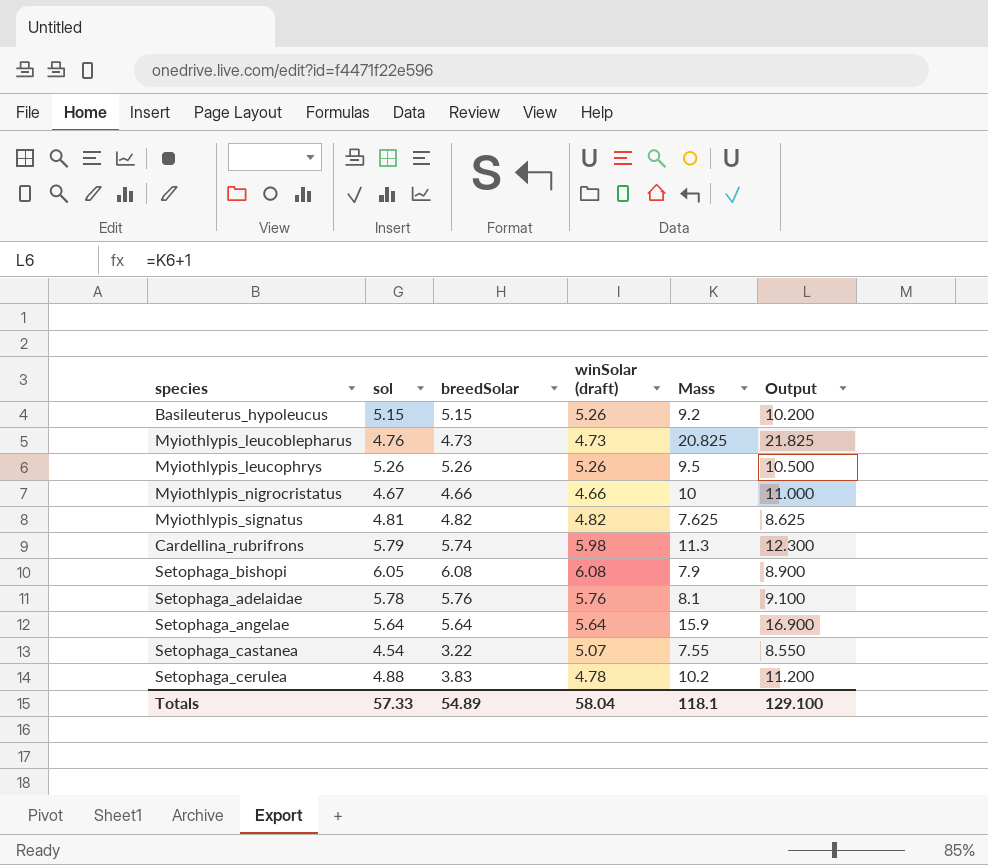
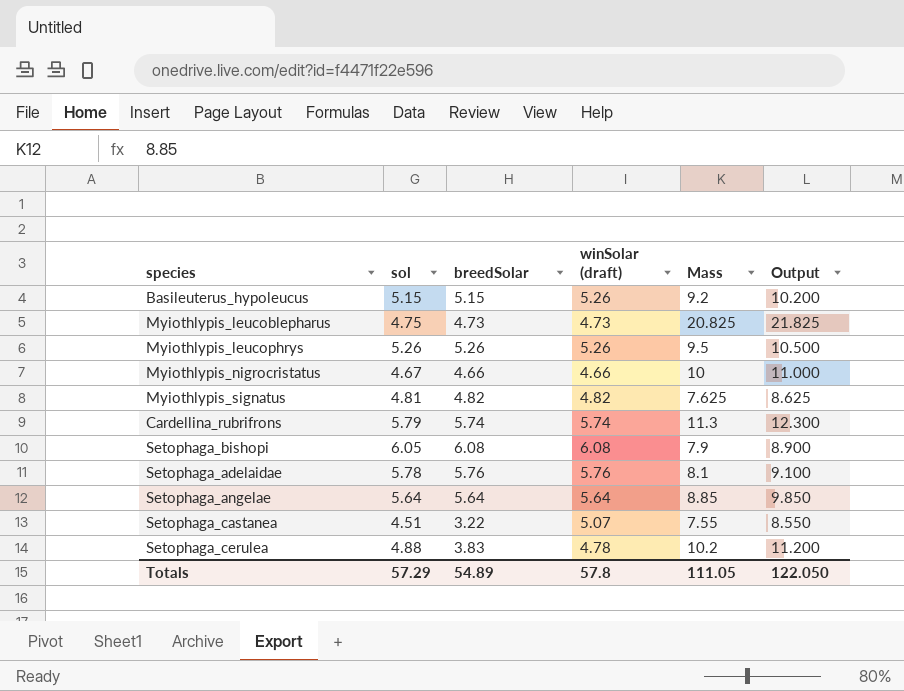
Myiothlypis_leucoblepharus | sol: 4.76 -> 4.75
Cardellina_rubrifrons | winSolar (draft): 5.98 -> 5.74
Setophaga_angelae | Mass: 15.9 -> 8.85
Setophaga_angelae | Output: 16.900 -> 9.850
Setophaga_castanea | sol: 4.54 -> 4.51
Totals | sol: 57.33 -> 57.29
Totals | winSolar (draft): 58.04 -> 57.8
Totals | Mass: 118.1 -> 111.05
Totals | Output: 129.100 -> 122.050

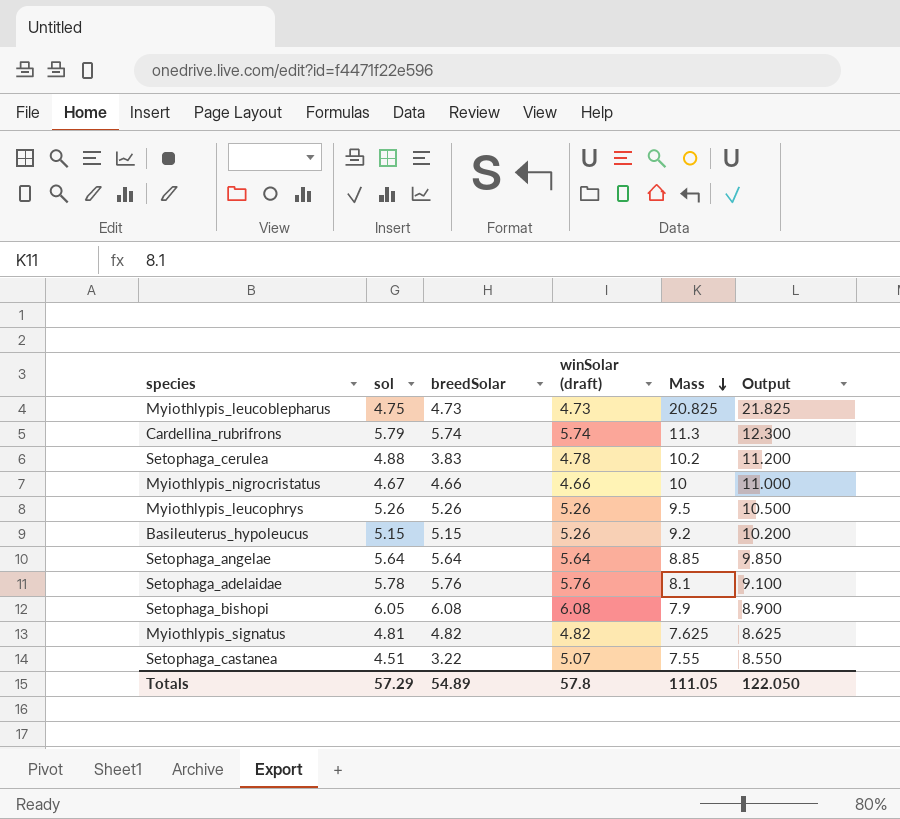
row order: none -> Mass descending

